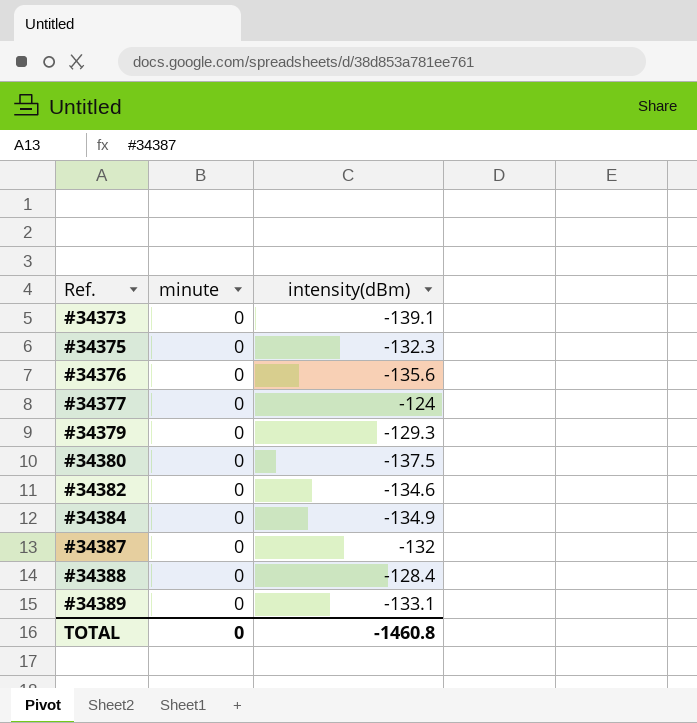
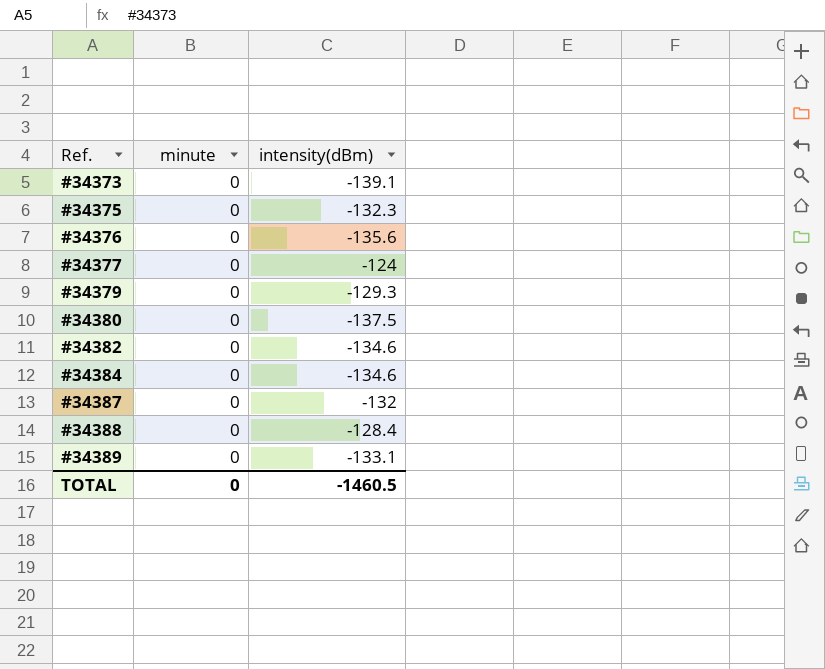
#34384 | intensity(dBm): -134.9 -> -134.6
TOTAL | intensity(dBm): -1460.8 -> -1460.5

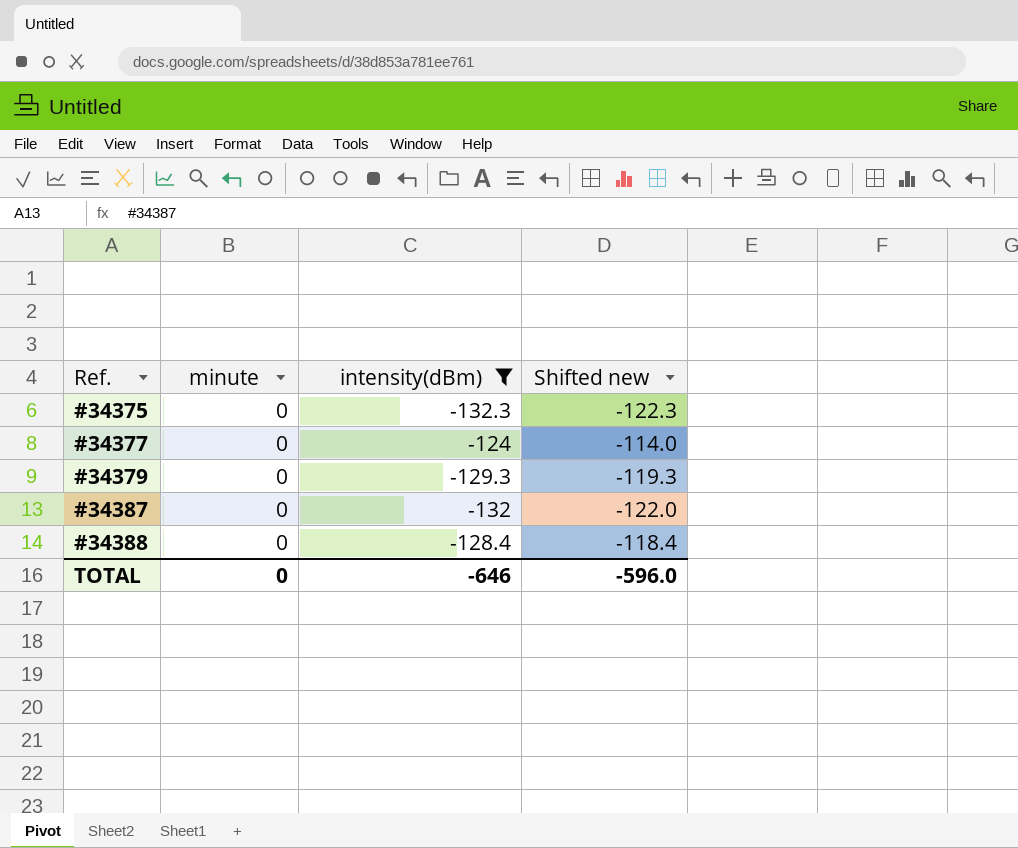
filter: none -> intensity(dBm) >= -132.3
column Shifted new | formula: none -> [intensity(dBm)] + 10
TOTAL | intensity(dBm): -1460.5 -> -646

